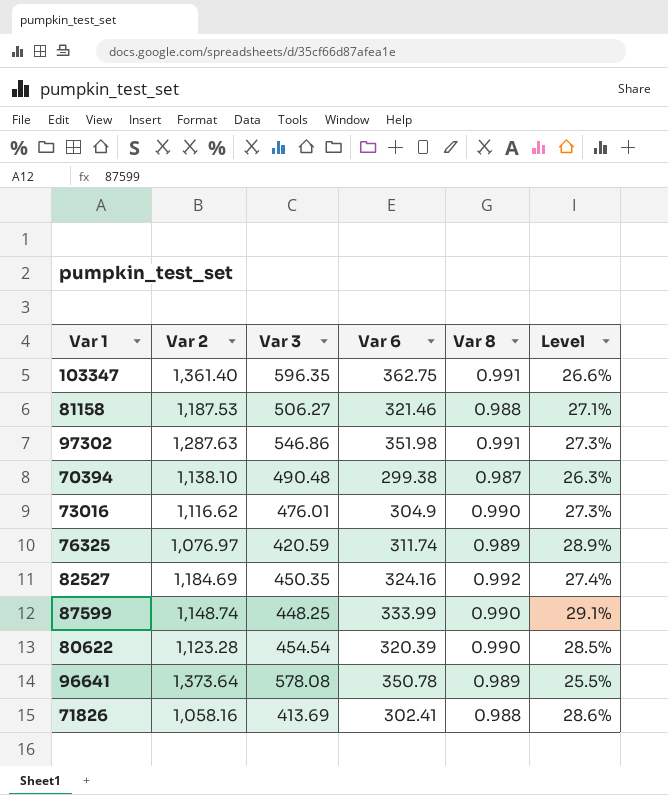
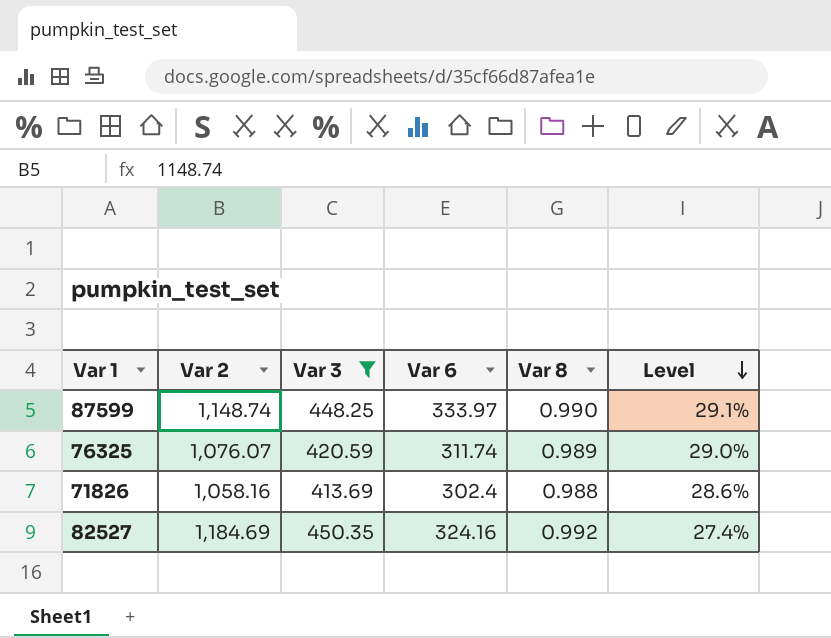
filter: none -> Var 3 <= 450.35
row order: none -> Level descending
87599 | Var 6: 333.99 -> 333.97
76325 | Var 2: 1,076.97 -> 1,076.07
76325 | Level: 28.9% -> 29.0%
71826 | Var 6: 302.41 -> 302.4

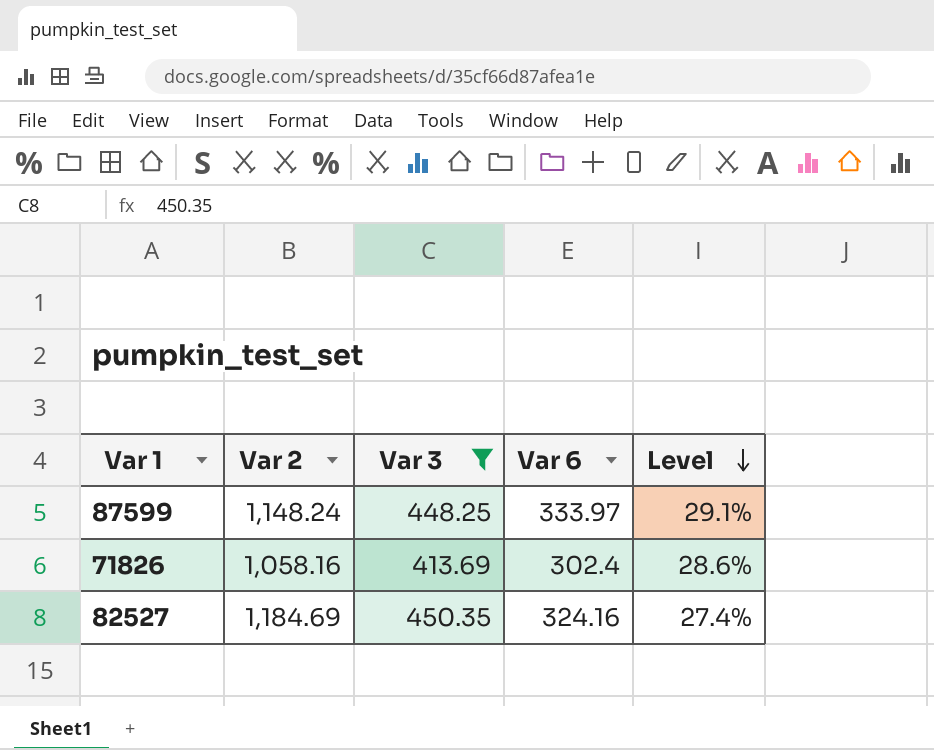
column Var 8 | position: 5 -> none
row 76325: 1,076.07 | 420.59 | 311.74 | 0.989 | 29.0% -> none
87599 | Var 2: 1,148.74 -> 1,148.24

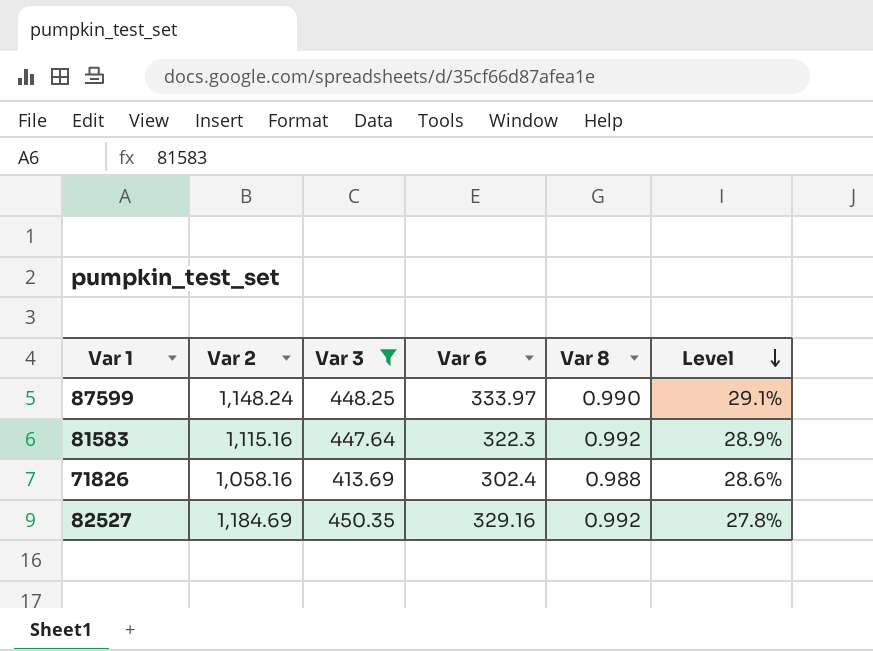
column Var 8 | position: none -> 5
row 81583: none -> 1,115.16 | 447.64 | 322.3 | 0.992 | 28.9%
82527 | Var 6: 324.16 -> 329.16
82527 | Level: 27.4% -> 27.8%

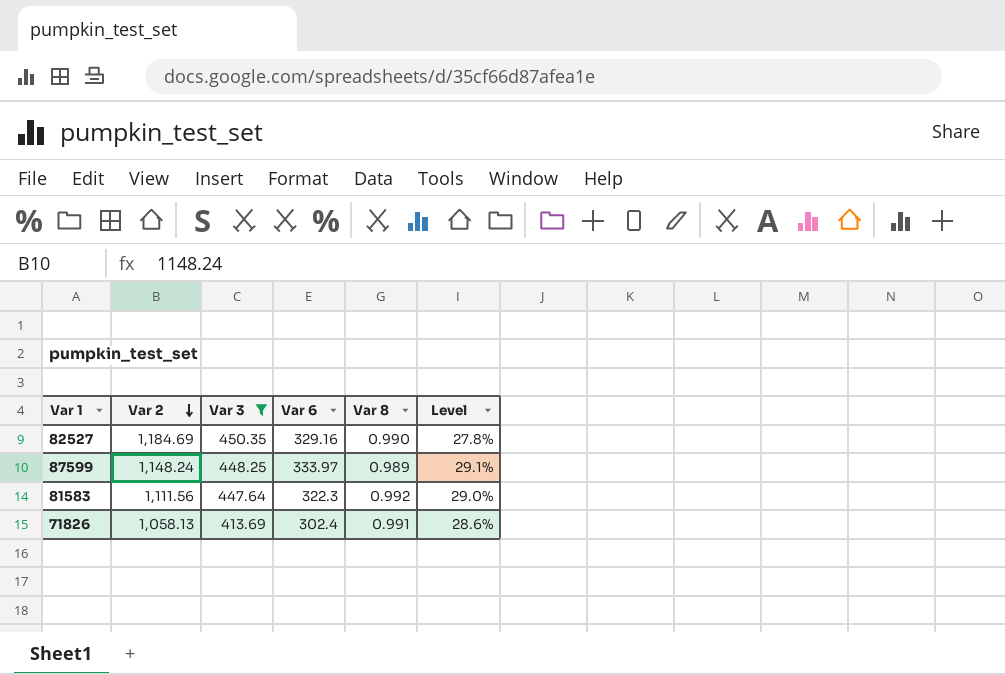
row order: Level descending -> Var 2 descending
82527 | Var 8: 0.992 -> 0.990
87599 | Var 8: 0.990 -> 0.989
81583 | Var 2: 1,115.16 -> 1,111.56
81583 | Level: 28.9% -> 29.0%
71826 | Var 2: 1,058.16 -> 1,058.13
71826 | Var 8: 0.988 -> 0.991

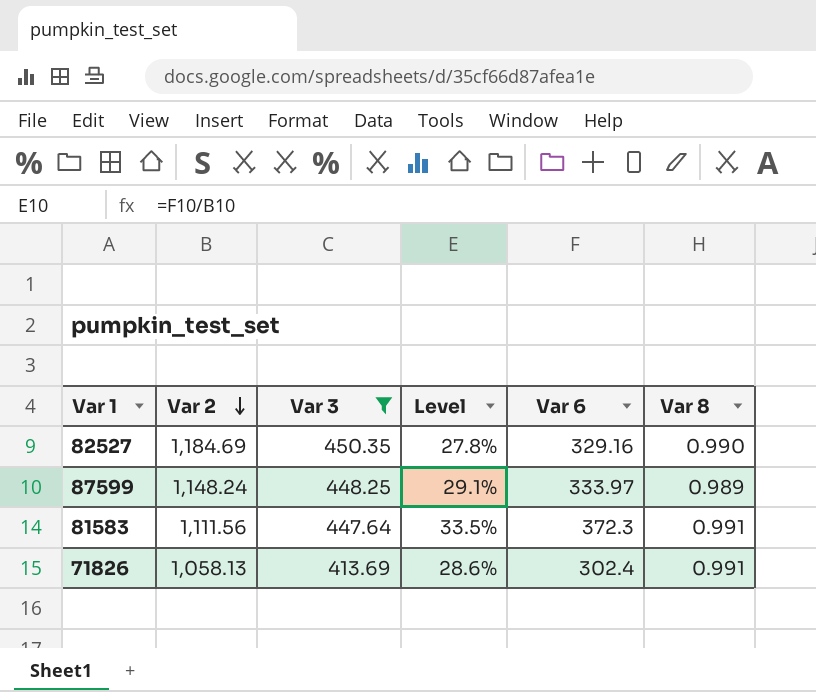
column Level | position: 6 -> 4
81583 | Level: 29.0% -> 33.5%
81583 | Var 6: 322.3 -> 372.3
81583 | Var 8: 0.992 -> 0.991

